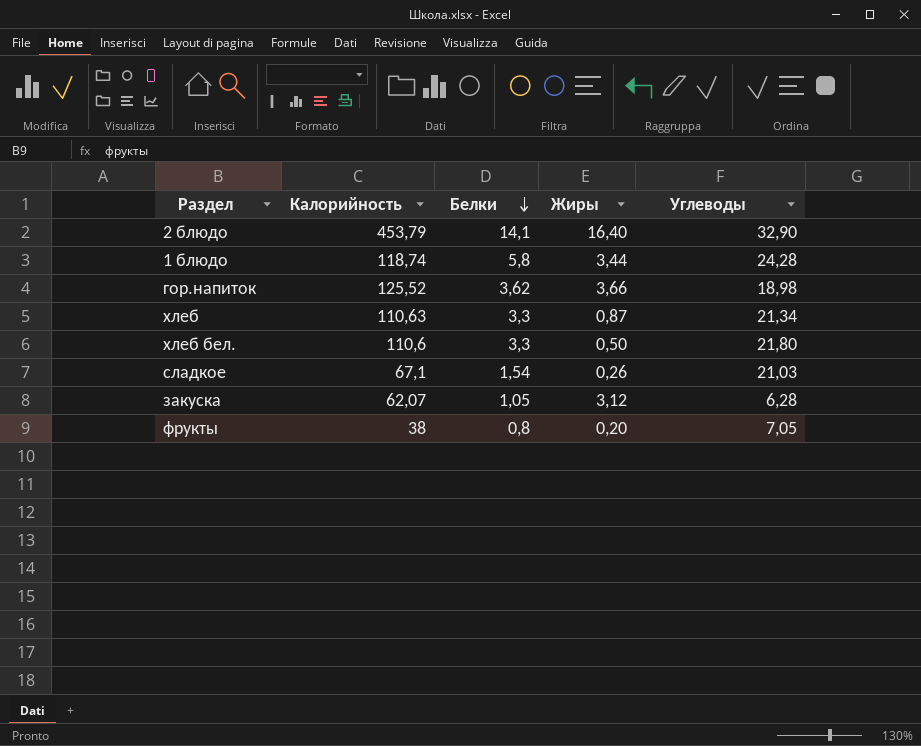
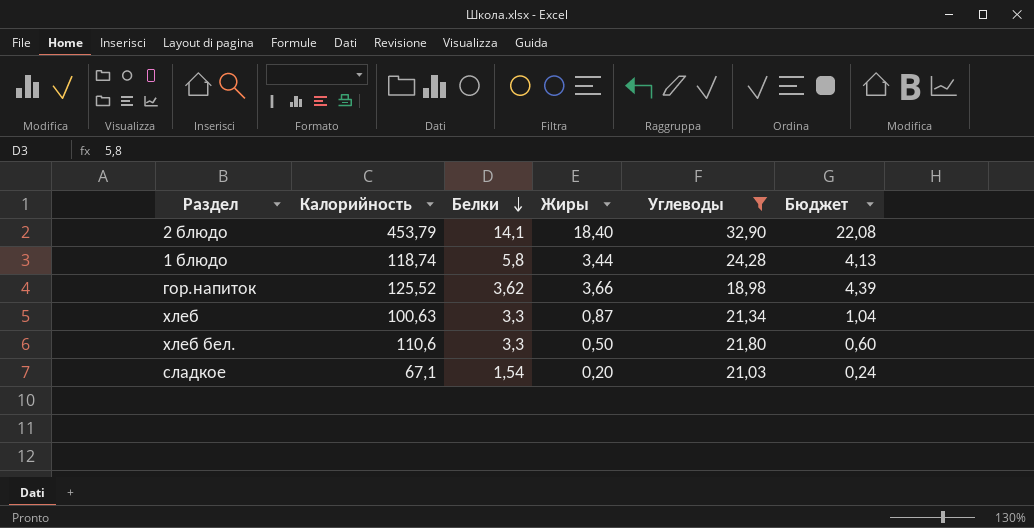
filter: none -> Углеводы >= 18,98
column Бюджет | formula: none -> [Жиры] * 1,2
2 блюдо | Жиры: 16,40 -> 18,40
хлеб | Калорийность: 110,63 -> 100,63
сладкое | Жиры: 0,26 -> 0,20

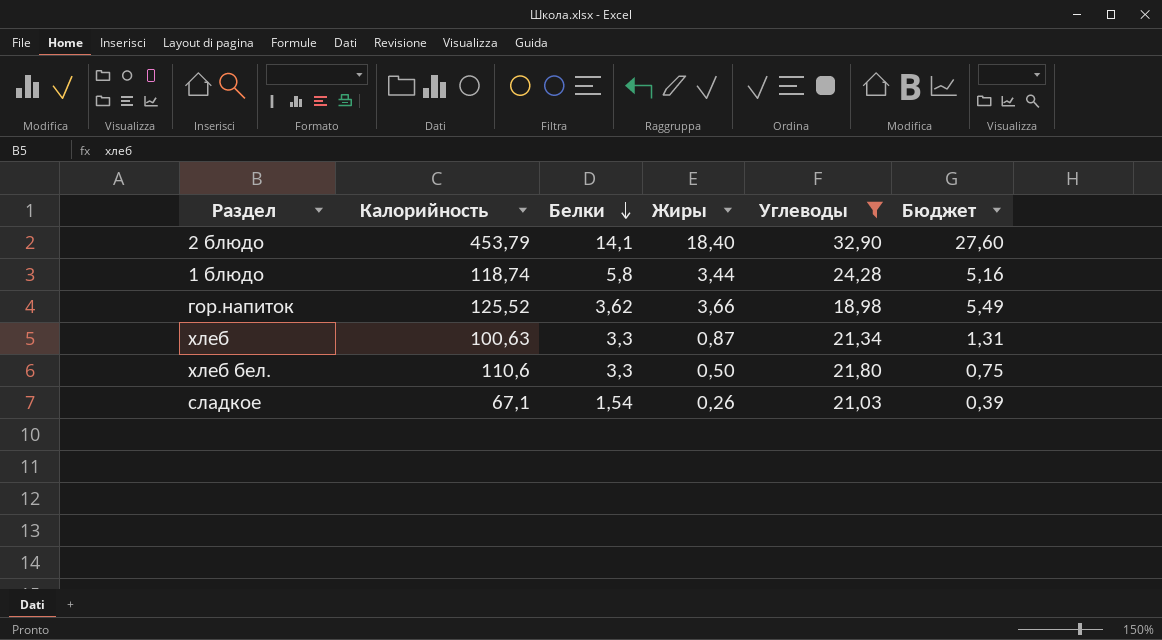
column Бюджет | formula: [Жиры] * 1,2 -> [Жиры] * 1,5
сладкое | Жиры: 0,20 -> 0,26

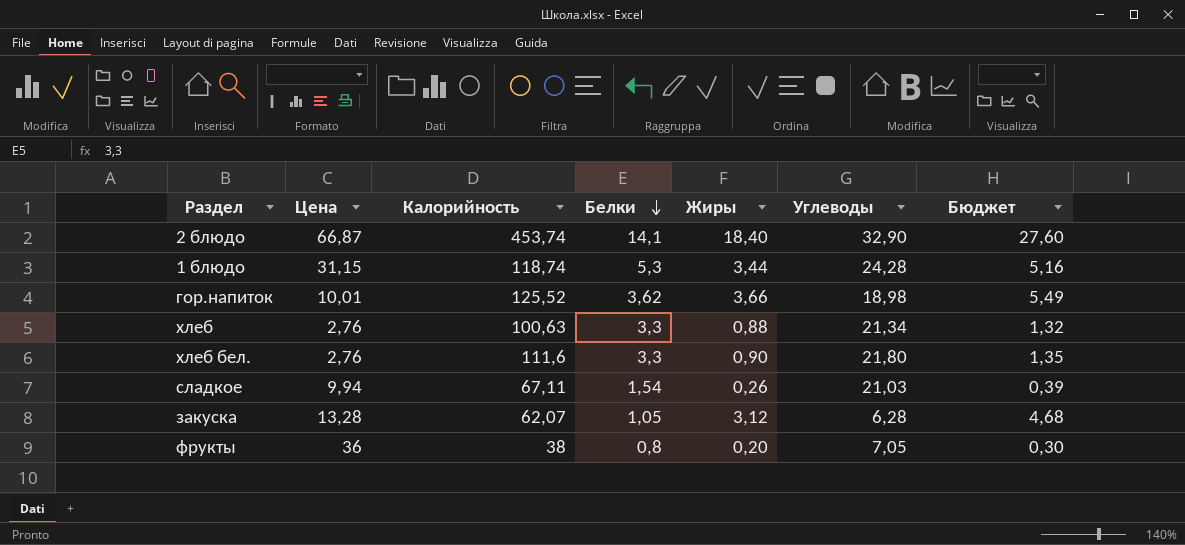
filter: Углеводы >= 18,98 -> none
column Цена | position: none -> 2
2 блюдо | Калорийность: 453,79 -> 453,74
1 блюдо | Белки: 5,8 -> 5,3
хлеб | Жиры: 0,87 -> 0,88
хлеб | Бюджет: 1,31 -> 1,32
хлеб бел. | Калорийность: 110,6 -> 111,6
хлеб бел. | Жиры: 0,50 -> 0,90
хлеб бел. | Бюджет: 0,75 -> 1,35
сладкое | Калорийность: 67,1 -> 67,11

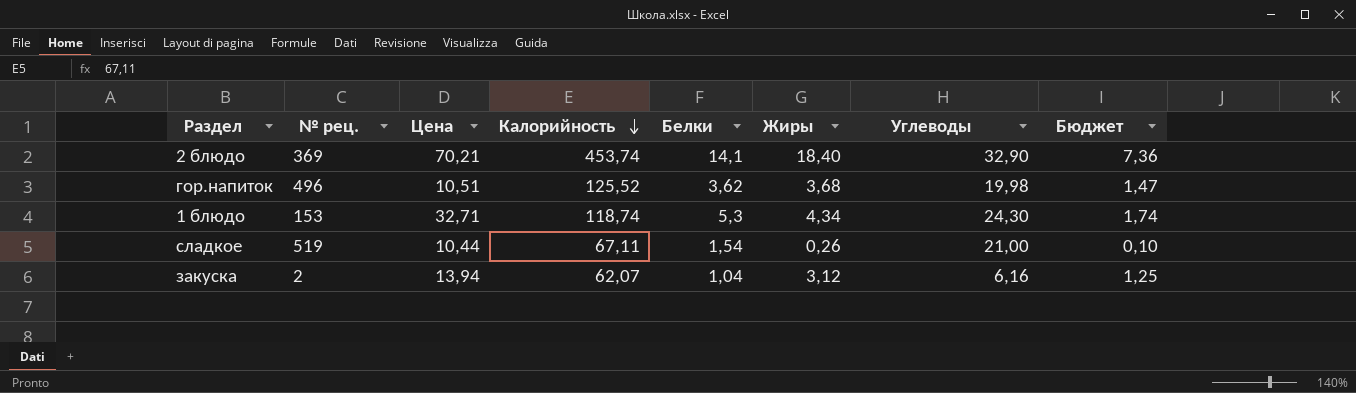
row order: Белки descending -> Калорийность descending
column № рец. | position: none -> 2
column Бюджет | formula: [Жиры] * 1,5 -> [Жиры] * 0,4
row хлеб: 2,76 | 100,63 | 3,3 | 0,88 | 21,34 | 1,32 -> none
row хлеб бел.: 2,76 | 111,6 | 3,3 | 0,90 | 21,80 | 1,35 -> none
row фрукты: 36 | 38 | 0,8 | 0,20 | 7,05 | 0,30 -> none
2 блюдо | Цена: 66,87 -> 70,21
гор.напиток | Цена: 10,01 -> 10,51
гор.напиток | Жиры: 3,66 -> 3,68
гор.напиток | Углеводы: 18,98 -> 19,98
1 блюдо | Цена: 31,15 -> 32,71
1 блюдо | Жиры: 3,44 -> 4,34
1 блюдо | Углеводы: 24,28 -> 24,30
сладкое | Цена: 9,94 -> 10,44
сладкое | Углеводы: 21,03 -> 21,00
закуска | Цена: 13,28 -> 13,94
закуска | Белки: 1,05 -> 1,04
закуска | Углеводы: 6,28 -> 6,16

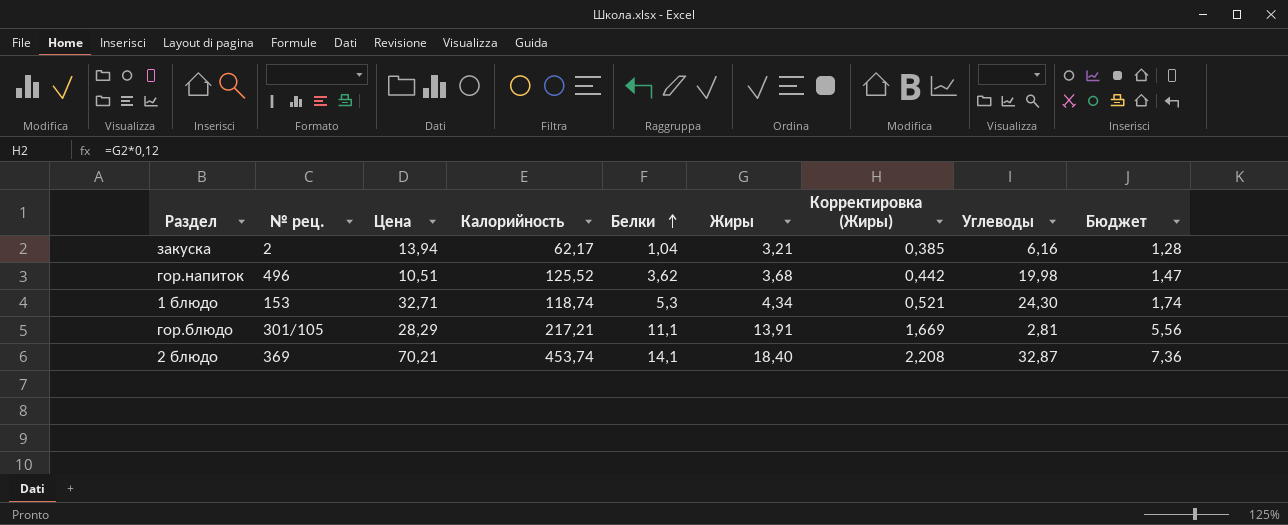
row order: Калорийность descending -> Белки ascending
column Корректировка (Жиры) | formula: none -> [Жиры] * 0,12
row сладкое: 519 | 10,44 | 67,11 | 1,54 | 0,26 | 21,00 | 0,10 -> none
закуска | Калорийность: 62,07 -> 62,17
закуска | Жиры: 3,12 -> 3,21
закуска | Бюджет: 1,25 -> 1,28
row гор.блюдо: none -> 301/105 | 28,29 | 217,21 | 11,1 | 13,91 | 1,669 | 2,81 | 5,56
2 блюдо | Углеводы: 32,90 -> 32,87

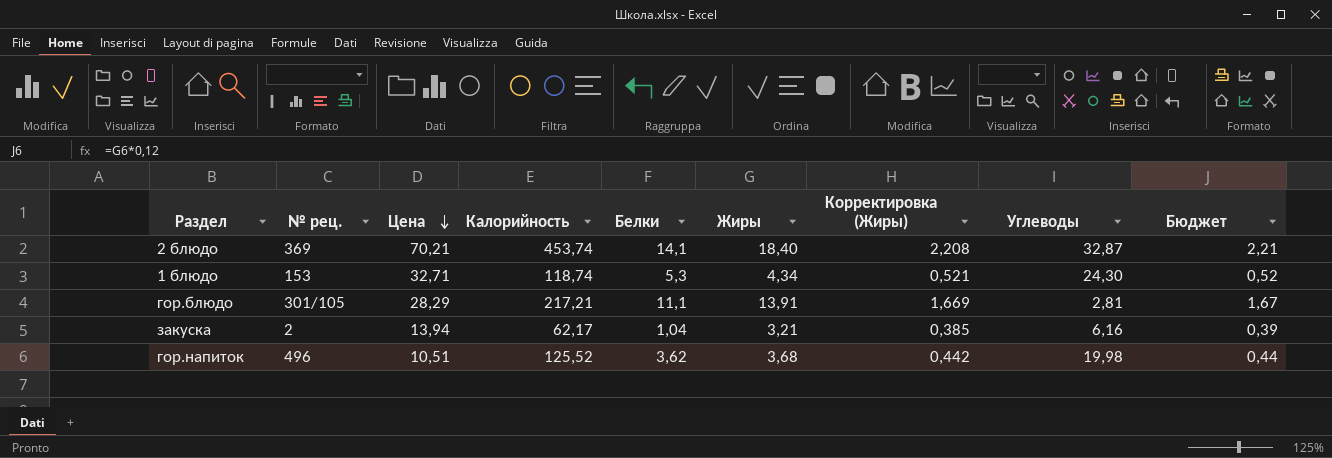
row order: Белки ascending -> Цена descending
column Бюджет | formula: [Жиры] * 0,4 -> [Жиры] * 0,12

